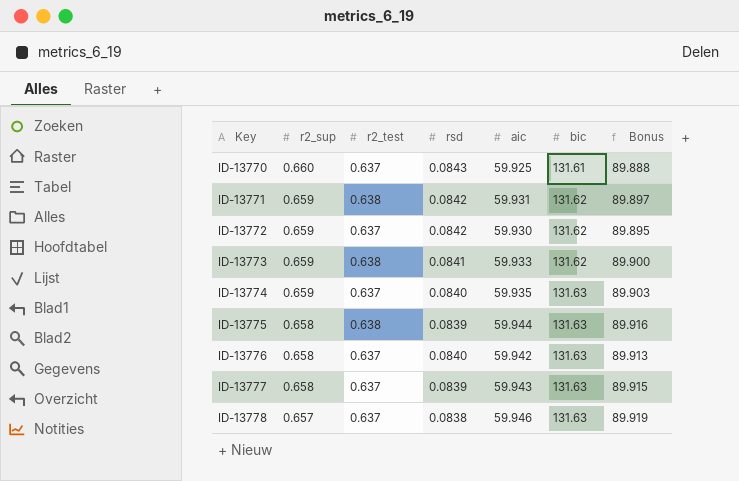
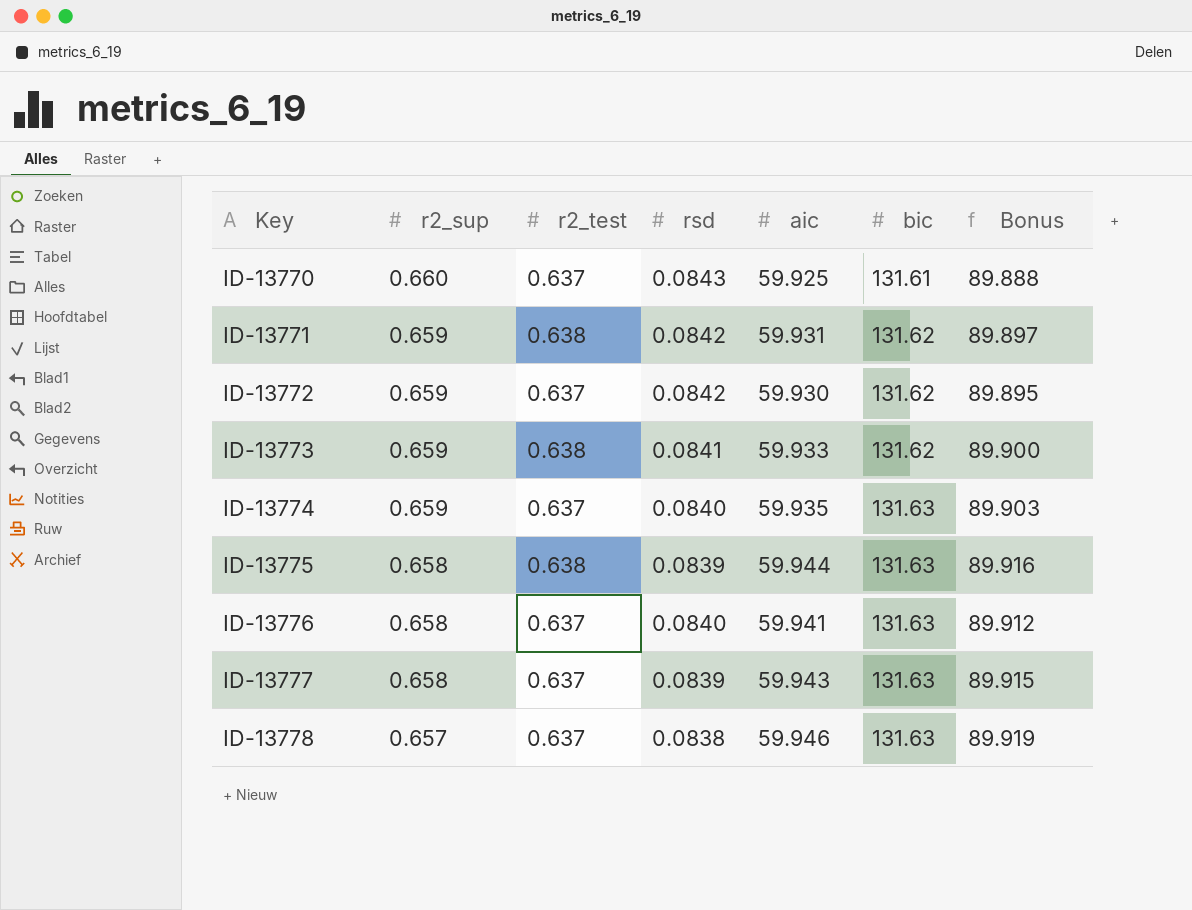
ID-13776 | aic: 59.942 -> 59.941
ID-13776 | Bonus: 89.913 -> 89.912

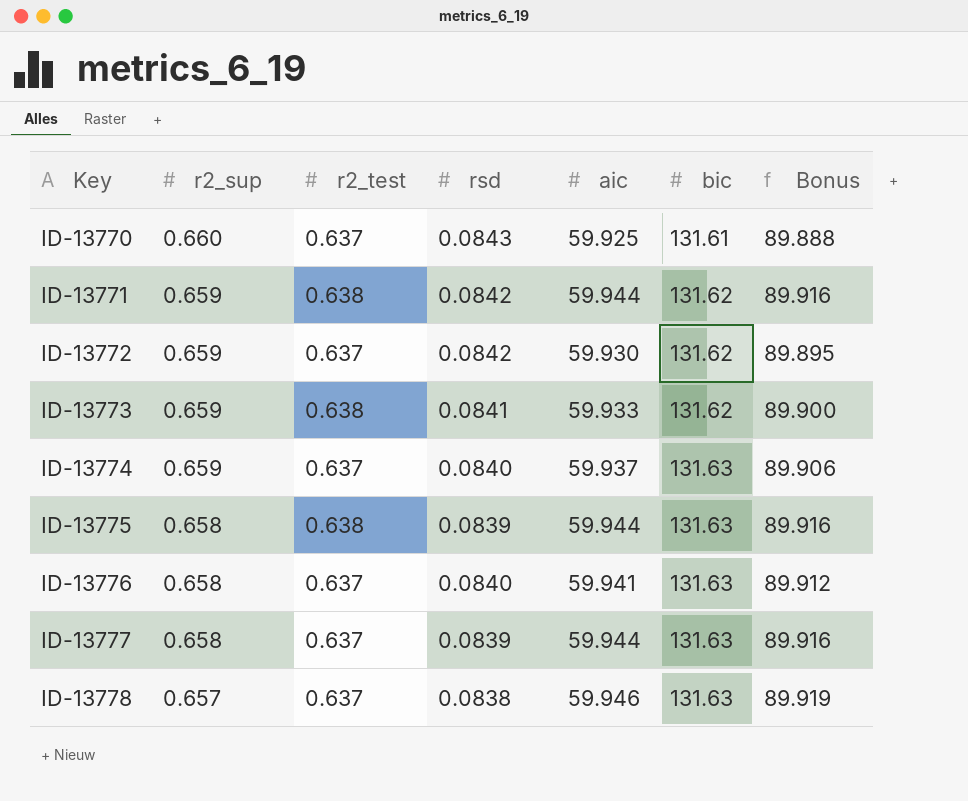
ID-13771 | aic: 59.931 -> 59.944
ID-13771 | Bonus: 89.897 -> 89.916
ID-13774 | aic: 59.935 -> 59.937
ID-13774 | Bonus: 89.903 -> 89.906
ID-13777 | aic: 59.943 -> 59.944
ID-13777 | Bonus: 89.915 -> 89.916

